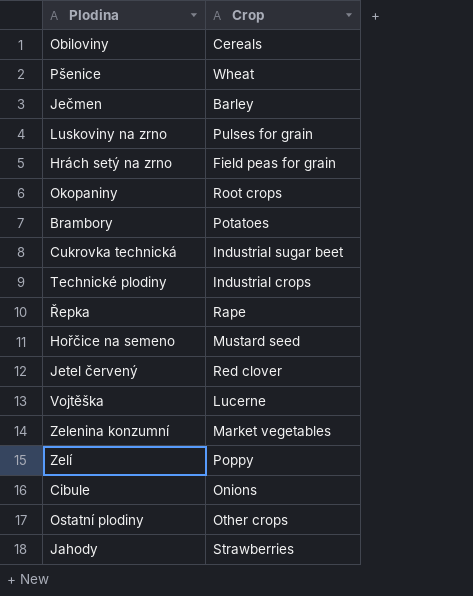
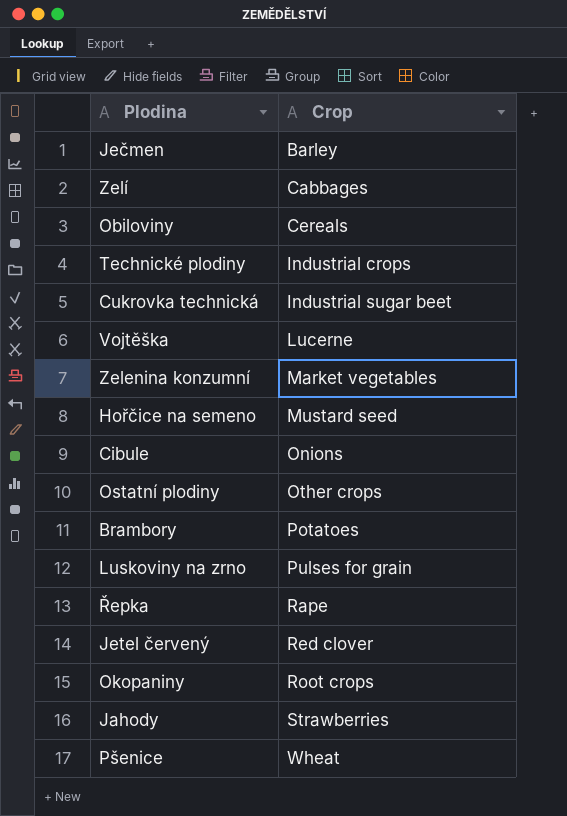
row order: none -> Crop ascending
row Hrách setý na zrno: Field peas for grain -> none
Zelí | Crop: Poppy -> Cabbages

